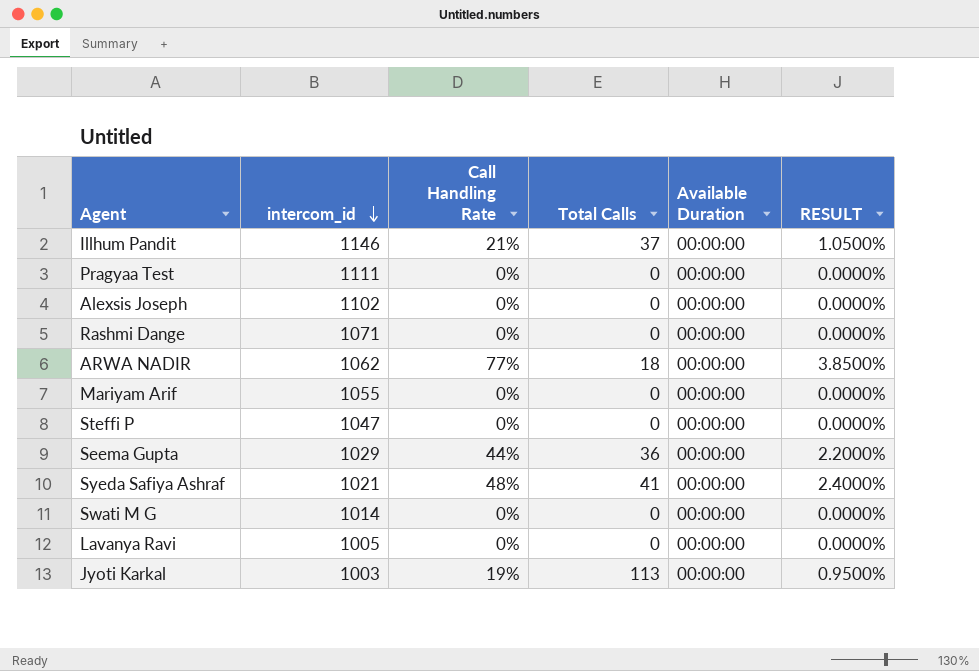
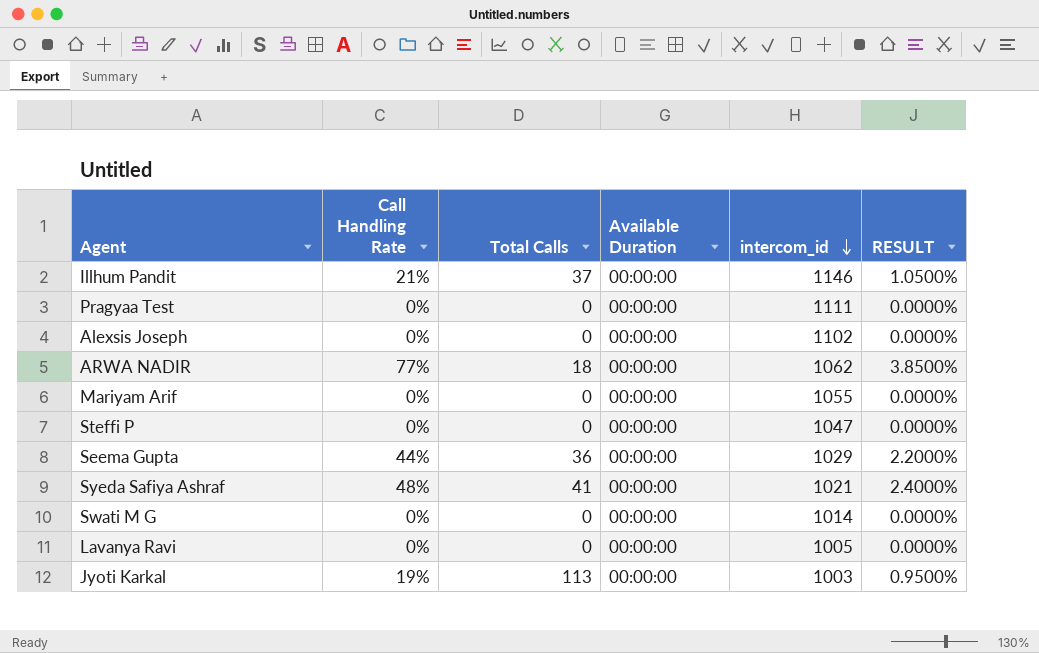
column intercom_id | position: 2 -> 5
row Rashmi Dange: 1071 | 0% | 0 | 00:00:00 | 0.0000% -> none

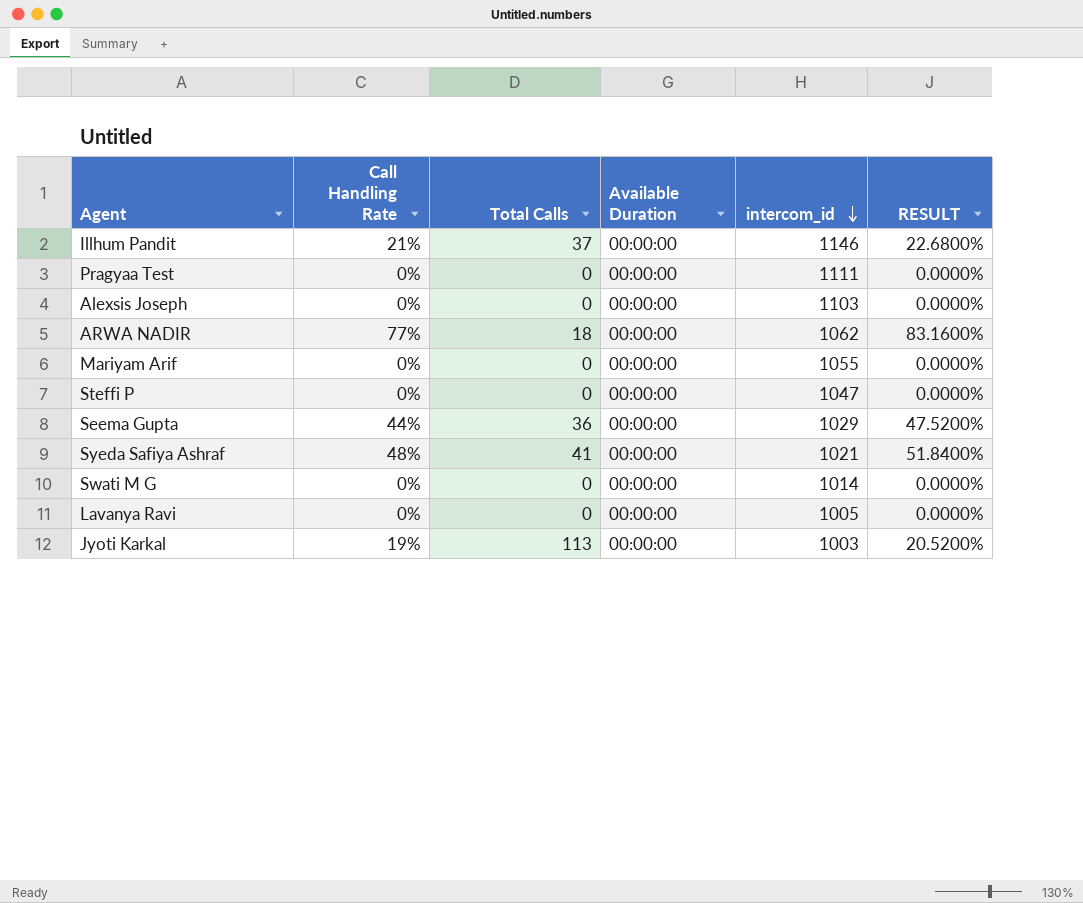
column RESULT | formula: [Call Handling Rate] * 0.05 -> [Call Handling Rate] * 1.08
Alexsis Joseph | intercom_id: 1102 -> 1103

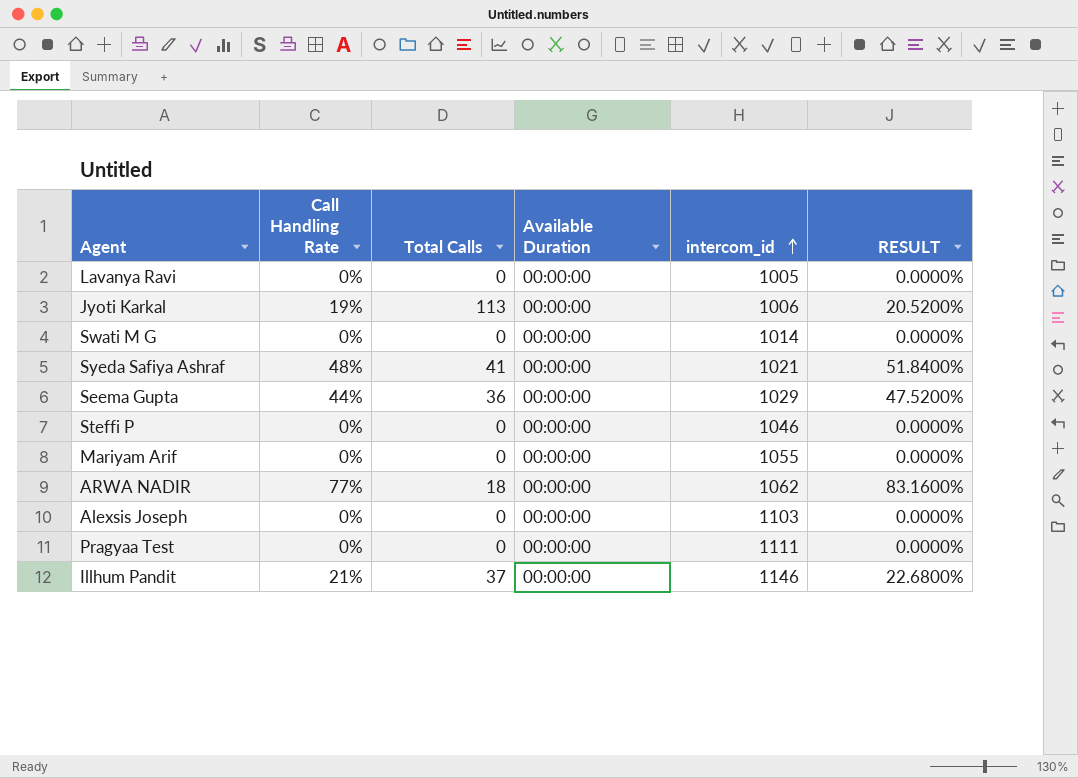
row order: intercom_id descending -> intercom_id ascending
Jyoti Karkal | intercom_id: 1003 -> 1006
Steffi P | intercom_id: 1047 -> 1046

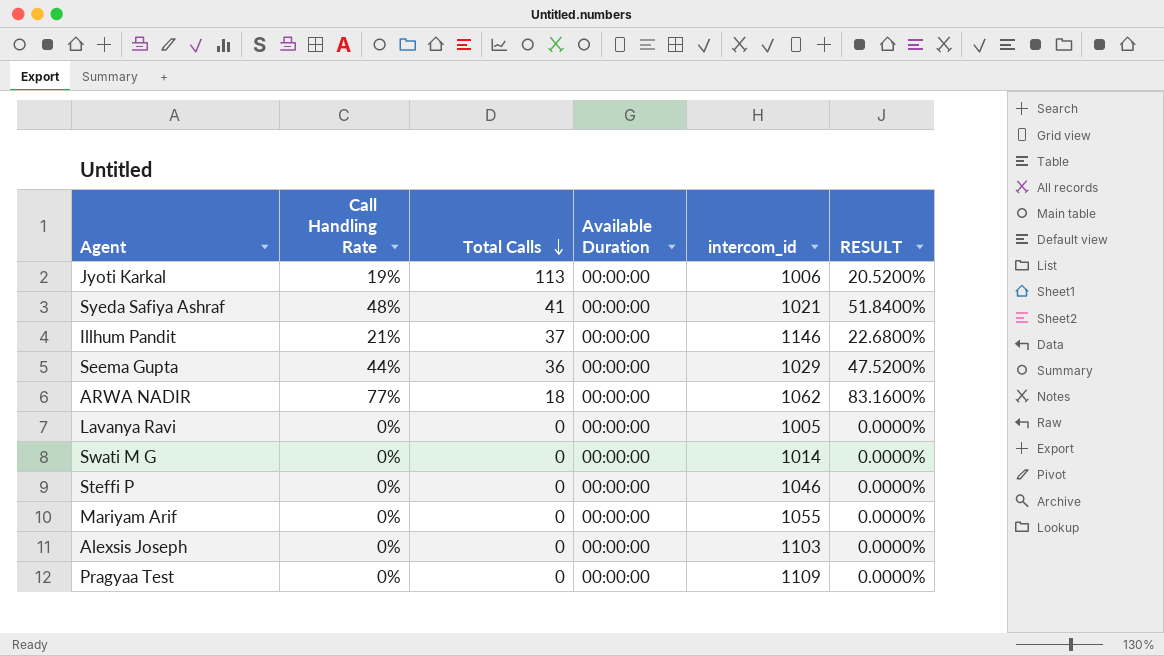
row order: intercom_id ascending -> Total Calls descending
Pragyaa Test | intercom_id: 1111 -> 1109

